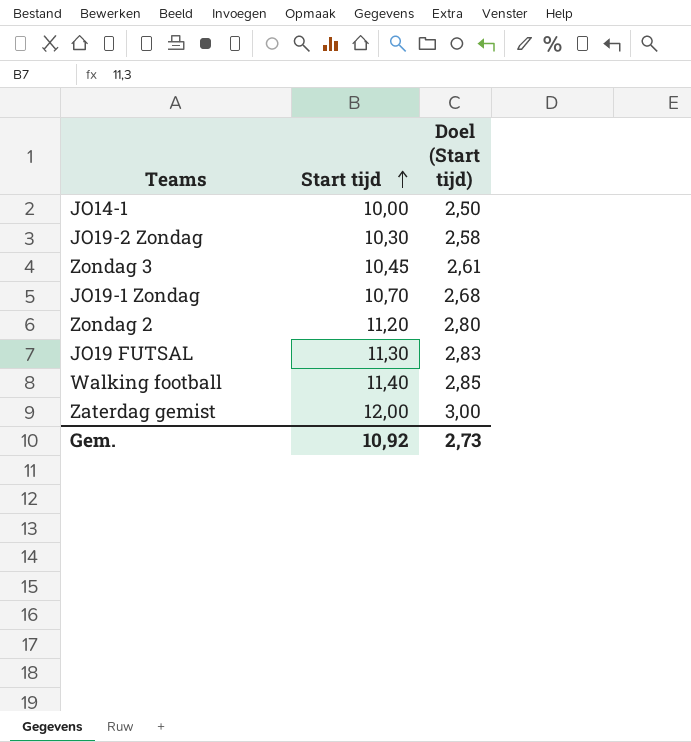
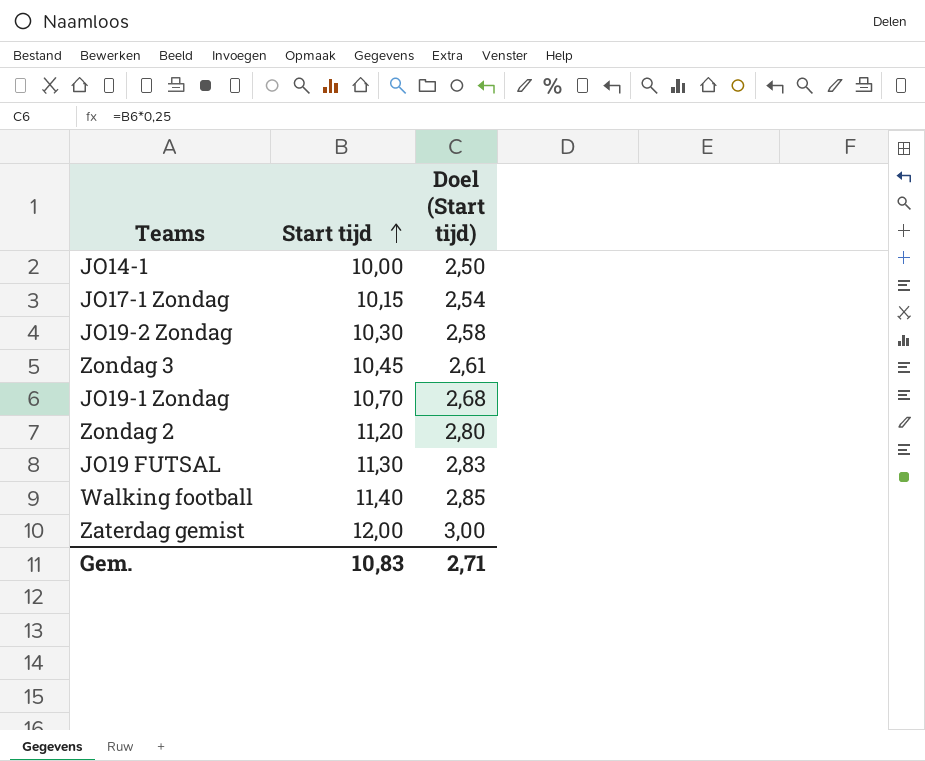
row JO17-1 Zondag: none -> 10,15 | 2,54
Gem. | Start tijd: 10,92 -> 10,83
Gem. | Doel (Start tijd): 2,73 -> 2,71

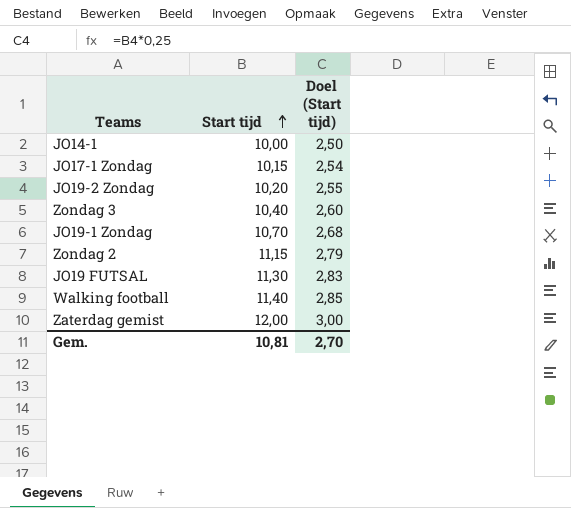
JO19-2 Zondag | Start tijd: 10,30 -> 10,20
JO19-2 Zondag | Doel (Start tijd): 2,58 -> 2,55
Zondag 3 | Start tijd: 10,45 -> 10,40
Zondag 3 | Doel (Start tijd): 2,61 -> 2,60
Zondag 2 | Start tijd: 11,20 -> 11,15
Zondag 2 | Doel (Start tijd): 2,80 -> 2,79
Gem. | Start tijd: 10,83 -> 10,81
Gem. | Doel (Start tijd): 2,71 -> 2,70

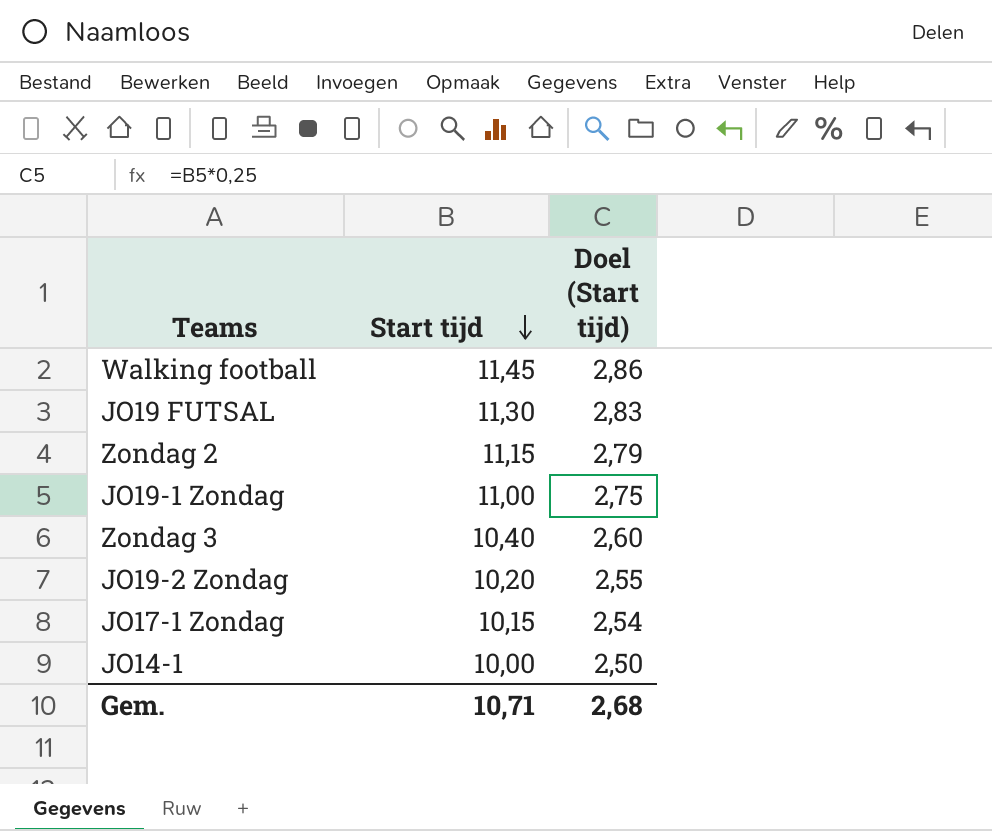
row order: Start tijd ascending -> Start tijd descending
row Zaterdag gemist: 12,00 | 3,00 -> none
Walking football | Start tijd: 11,40 -> 11,45
Walking football | Doel (Start tijd): 2,85 -> 2,86
JO19-1 Zondag | Start tijd: 10,70 -> 11,00
JO19-1 Zondag | Doel (Start tijd): 2,68 -> 2,75
Gem. | Start tijd: 10,81 -> 10,71
Gem. | Doel (Start tijd): 2,70 -> 2,68

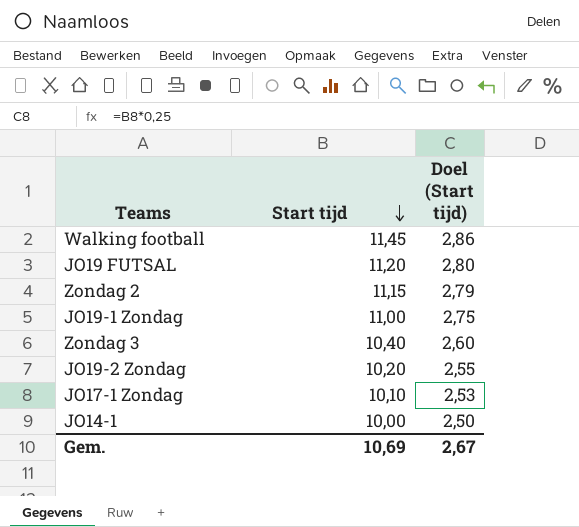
JO19 FUTSAL | Start tijd: 11,30 -> 11,20
JO19 FUTSAL | Doel (Start tijd): 2,83 -> 2,80
JO17-1 Zondag | Start tijd: 10,15 -> 10,10
JO17-1 Zondag | Doel (Start tijd): 2,54 -> 2,53
Gem. | Start tijd: 10,71 -> 10,69
Gem. | Doel (Start tijd): 2,68 -> 2,67

